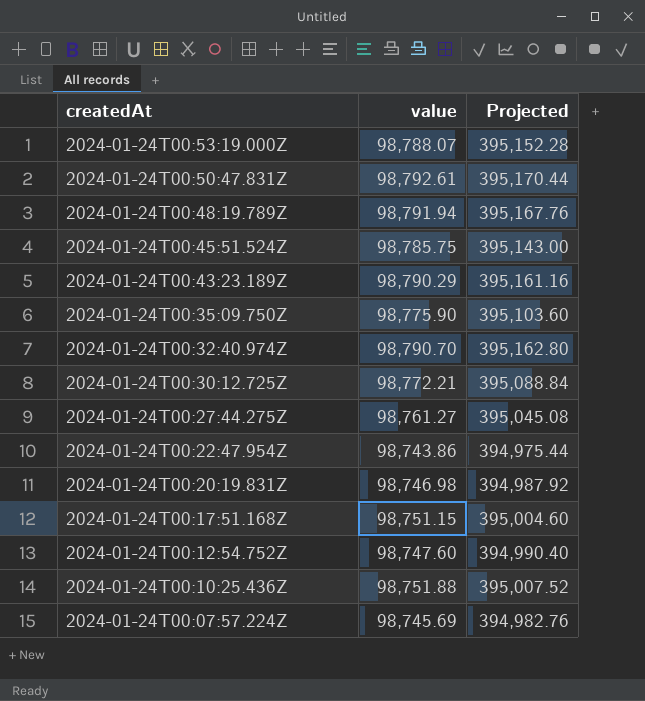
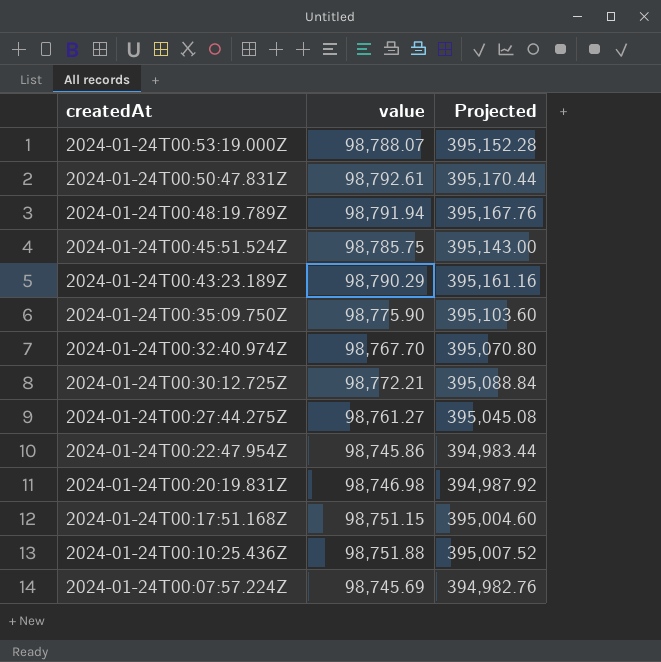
row 2024-01-24T00:12:54.752Z: 98,747.60 | 394,990.40 -> none
2024-01-24T00:32:40.974Z | value: 98,790.70 -> 98,767.70
2024-01-24T00:32:40.974Z | Projected: 395,162.80 -> 395,070.80
2024-01-24T00:22:47.954Z | value: 98,743.86 -> 98,745.86
2024-01-24T00:22:47.954Z | Projected: 394,975.44 -> 394,983.44

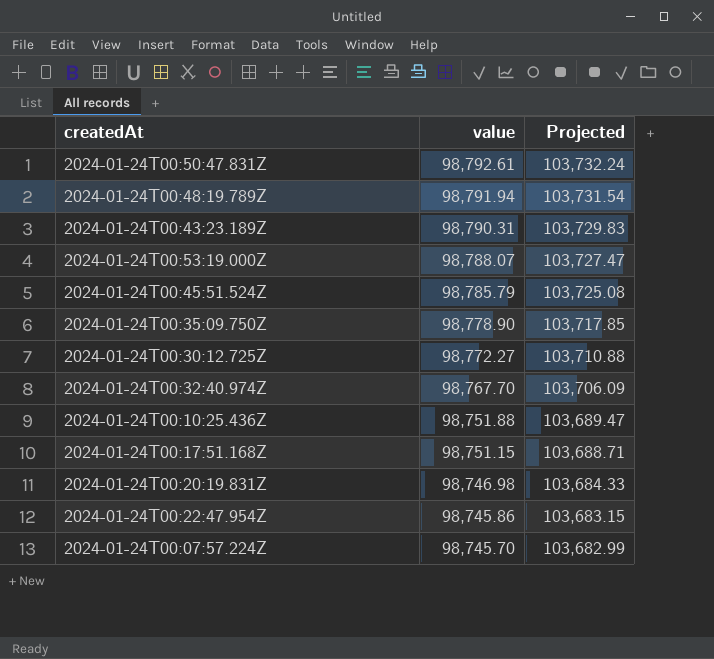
row order: createdAt descending -> value descending
column Projected | formula: [value] * 4 -> [value] * 1.05
row 2024-01-24T00:27:44.275Z: 98,761.27 | 395,045.08 -> none
2024-01-24T00:43:23.189Z | value: 98,790.29 -> 98,790.31
2024-01-24T00:45:51.524Z | value: 98,785.75 -> 98,785.79
2024-01-24T00:35:09.750Z | value: 98,775.90 -> 98,778.90
2024-01-24T00:30:12.725Z | value: 98,772.21 -> 98,772.27
2024-01-24T00:07:57.224Z | value: 98,745.69 -> 98,745.70

